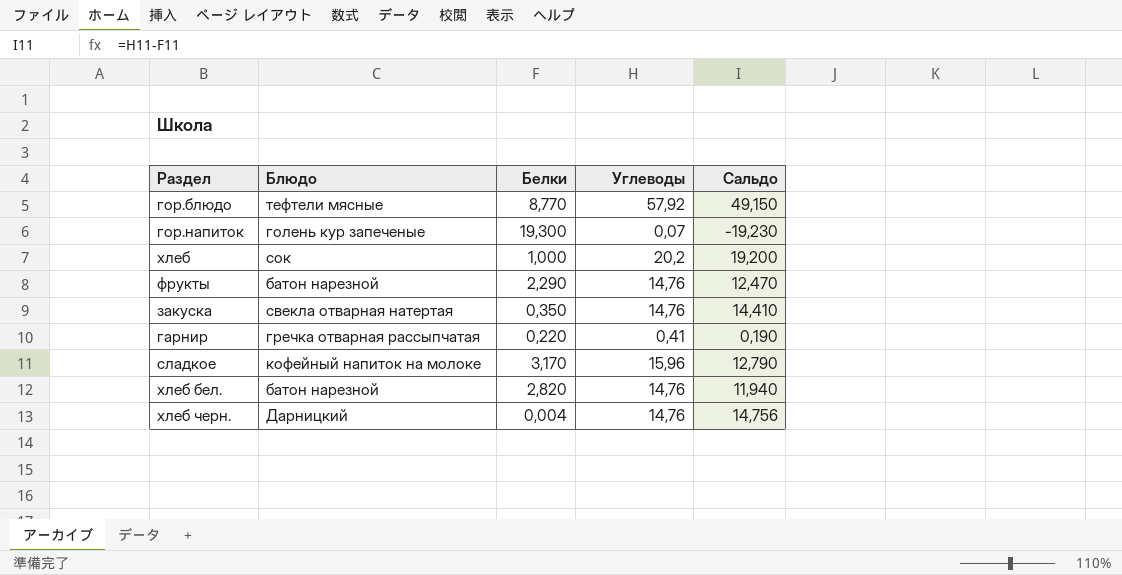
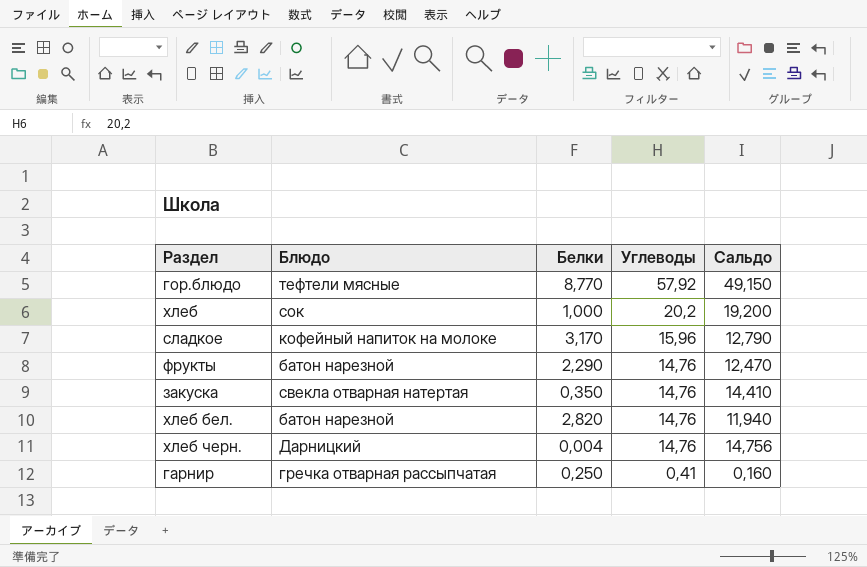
row order: none -> Углеводы descending
row гор.напиток: голень кур запеченые | 19,300 | 0,07 | -19,230 -> none
гарнир | Белки: 0,220 -> 0,250
гарнир | Сальдо: 0,190 -> 0,160

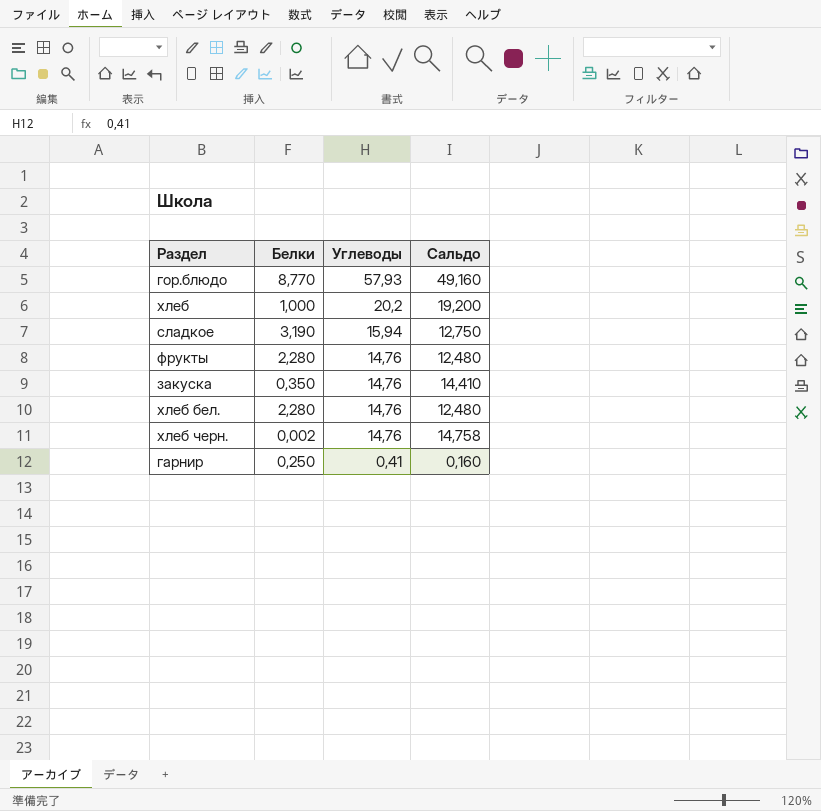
column Блюдо | position: 2 -> none
гор.блюдо | Углеводы: 57,92 -> 57,93
гор.блюдо | Сальдо: 49,150 -> 49,160
сладкое | Белки: 3,170 -> 3,190
сладкое | Углеводы: 15,96 -> 15,94
сладкое | Сальдо: 12,790 -> 12,750
фрукты | Белки: 2,290 -> 2,280
фрукты | Сальдо: 12,470 -> 12,480
хлеб бел. | Белки: 2,820 -> 2,280
хлеб бел. | Сальдо: 11,940 -> 12,480
хлеб черн. | Белки: 0,004 -> 0,002
хлеб черн. | Сальдо: 14,756 -> 14,758

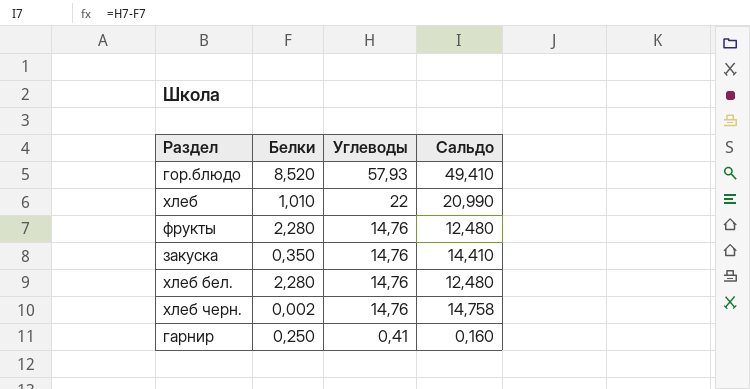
row сладкое: 3,190 | 15,94 | 12,750 -> none
гор.блюдо | Белки: 8,770 -> 8,520
гор.блюдо | Сальдо: 49,160 -> 49,410
хлеб | Белки: 1,000 -> 1,010
хлеб | Углеводы: 20,2 -> 22
хлеб | Сальдо: 19,200 -> 20,990

